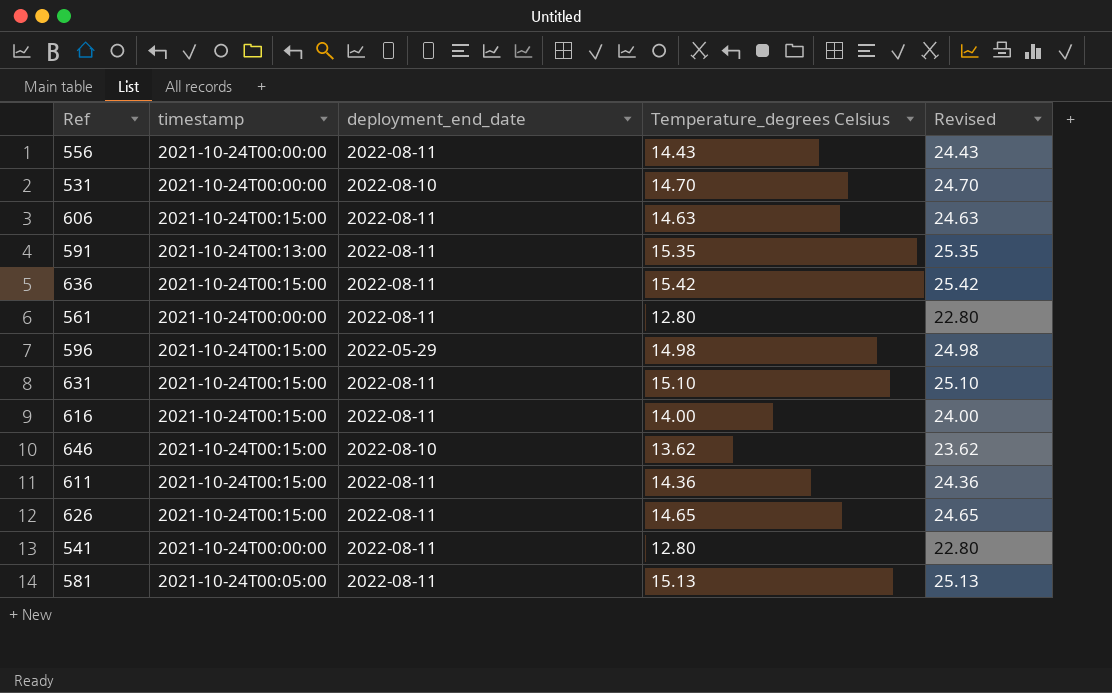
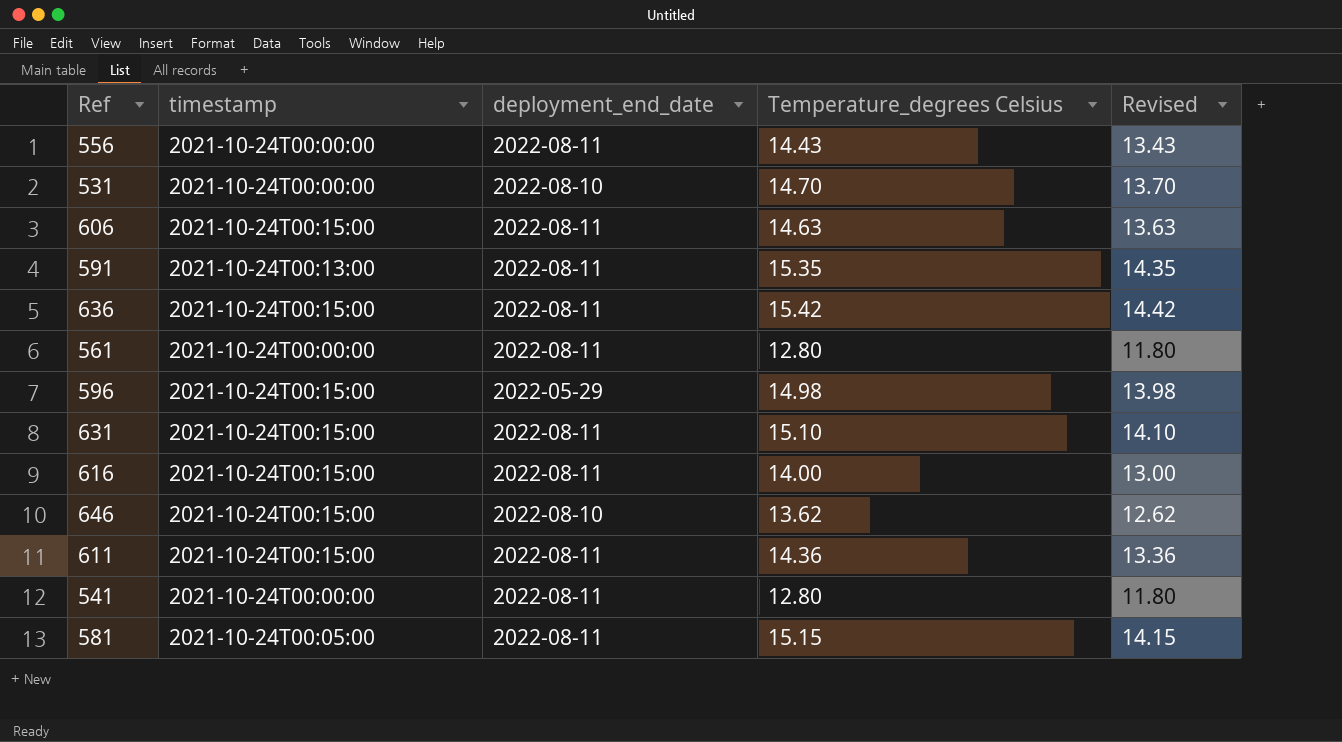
column Revised | formula: [Temperature_degrees Celsius] + 10 -> [Temperature_degrees Celsius] - 1
row 626: 2021-10-24T00:15:00 | 2022-08-11 | 14.65 | 24.65 -> none
581 | Temperature_degrees Celsius: 15.13 -> 15.15

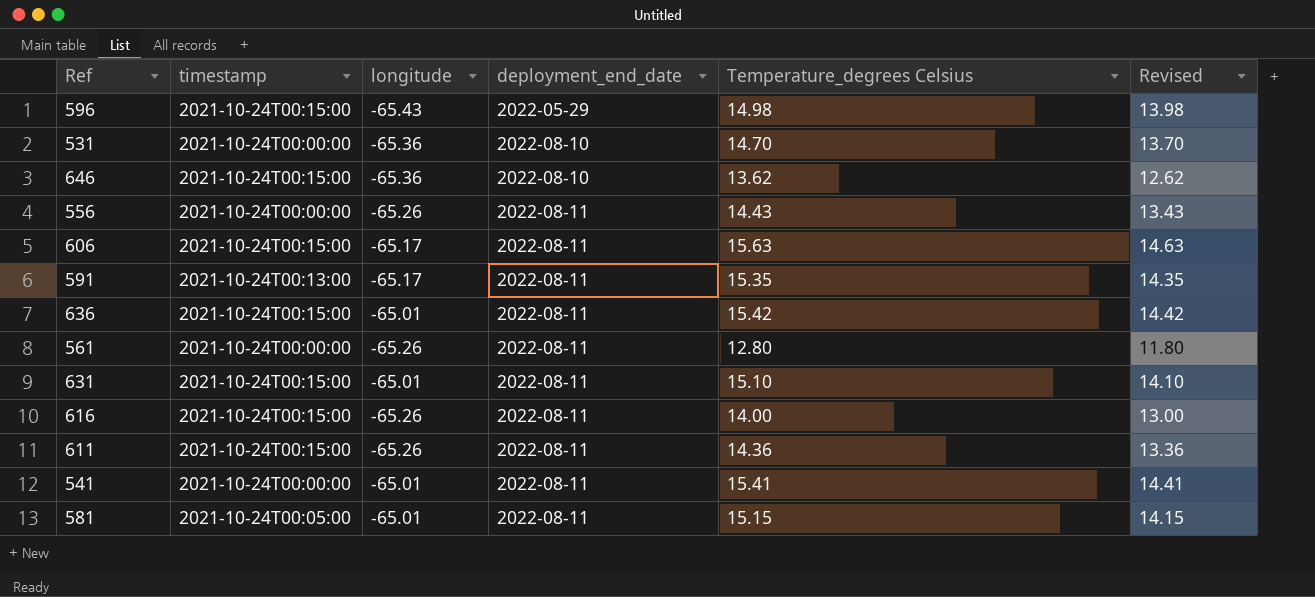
row order: none -> deployment_end_date ascending
column longitude | position: none -> 3
606 | Temperature_degrees Celsius: 14.63 -> 15.63
606 | Revised: 13.63 -> 14.63
541 | Temperature_degrees Celsius: 12.80 -> 15.41
541 | Revised: 11.80 -> 14.41

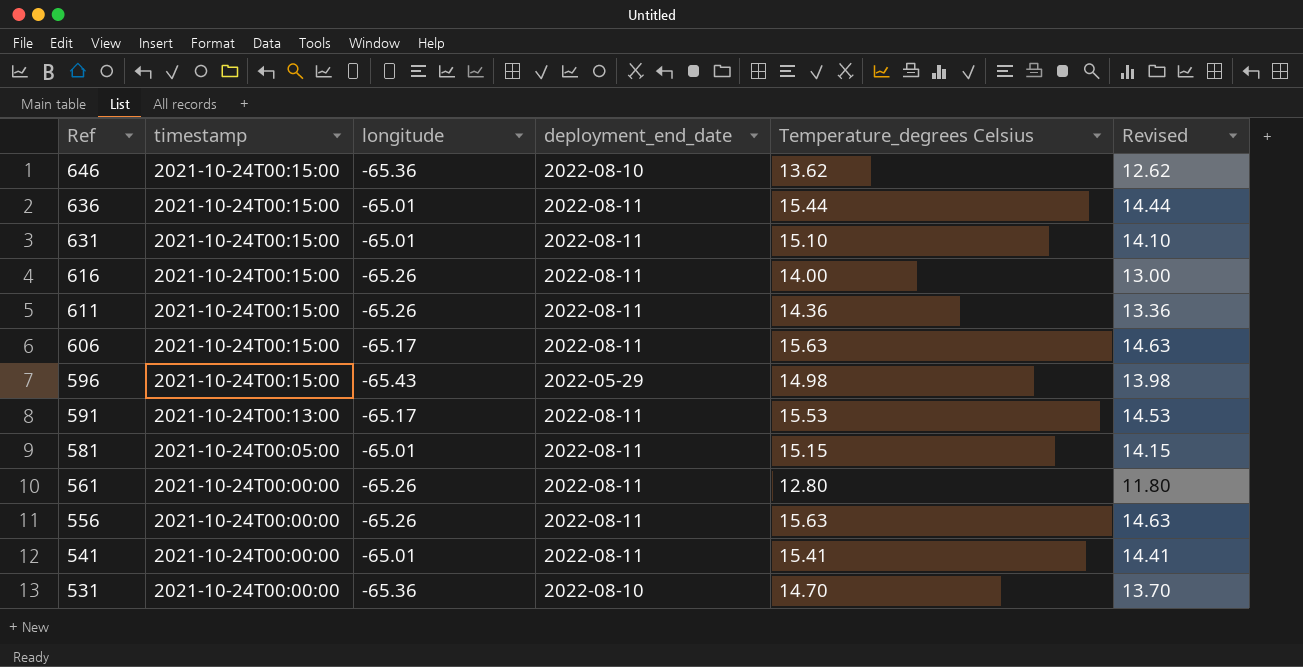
row order: deployment_end_date ascending -> Ref descending
636 | Temperature_degrees Celsius: 15.42 -> 15.44
636 | Revised: 14.42 -> 14.44
591 | Temperature_degrees Celsius: 15.35 -> 15.53
591 | Revised: 14.35 -> 14.53
556 | Temperature_degrees Celsius: 14.43 -> 15.63
556 | Revised: 13.43 -> 14.63

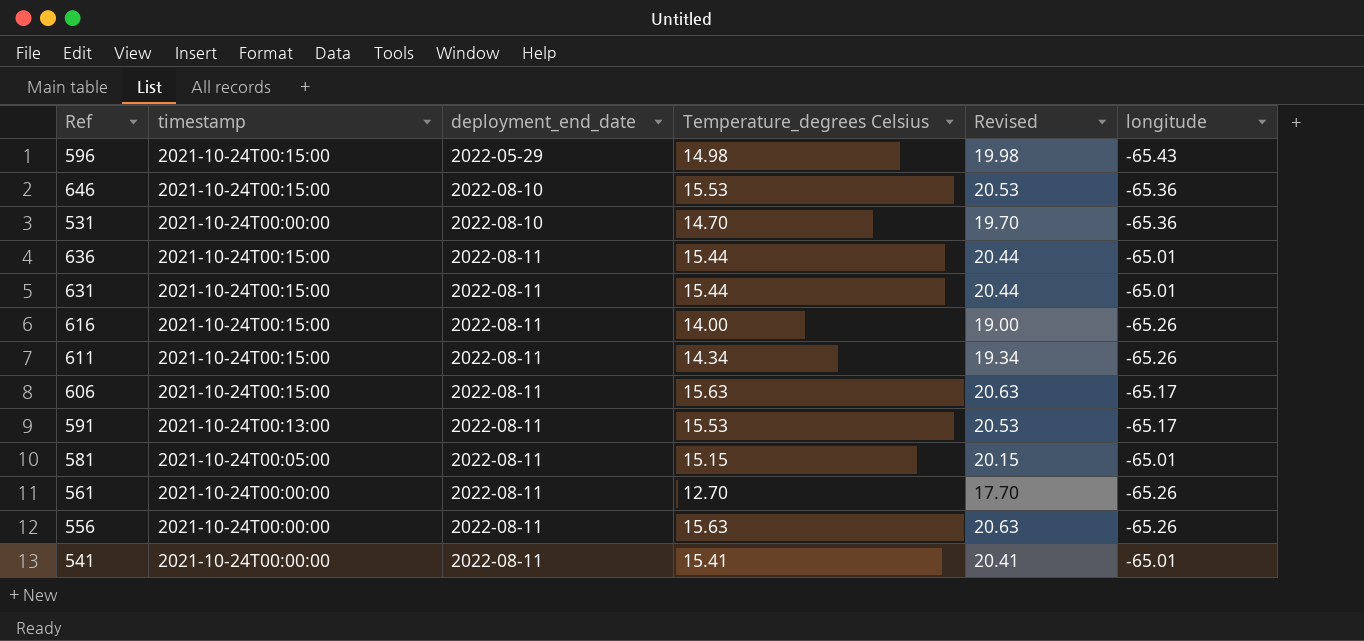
row order: Ref descending -> deployment_end_date ascending
column Revised | formula: [Temperature_degrees Celsius] - 1 -> [Temperature_degrees Celsius] + 5
column longitude | position: 3 -> 6
646 | Temperature_degrees Celsius: 13.62 -> 15.53
631 | Temperature_degrees Celsius: 15.10 -> 15.44
611 | Temperature_degrees Celsius: 14.36 -> 14.34
561 | Temperature_degrees Celsius: 12.80 -> 12.70

